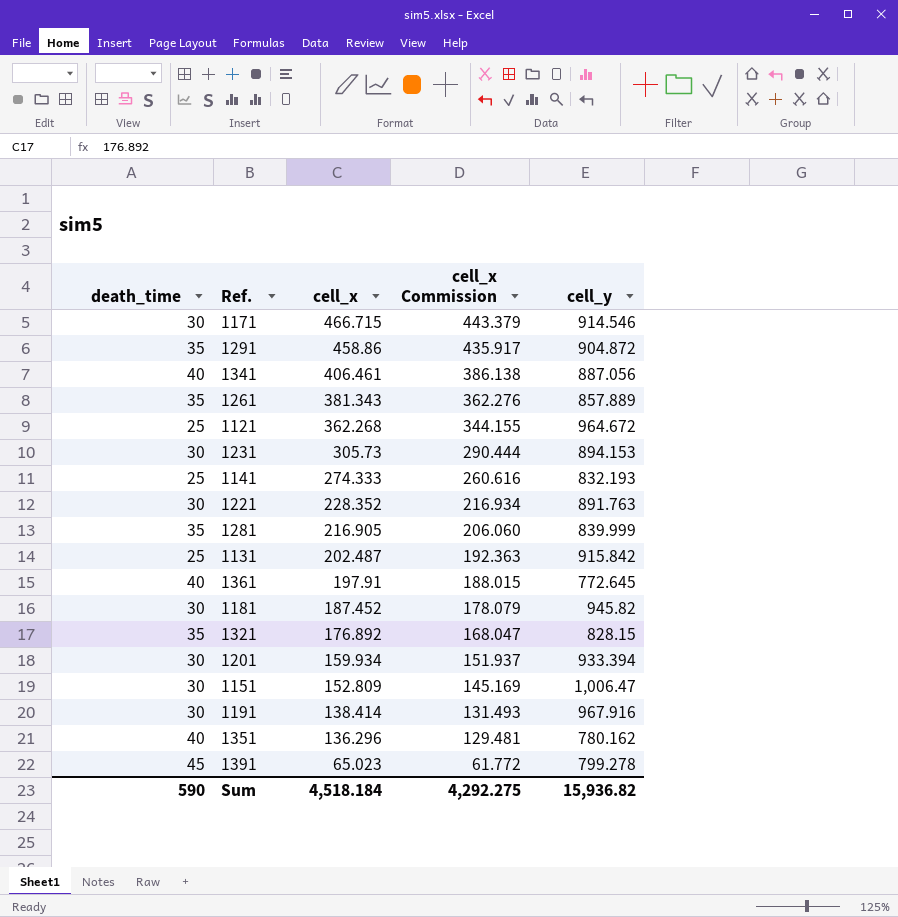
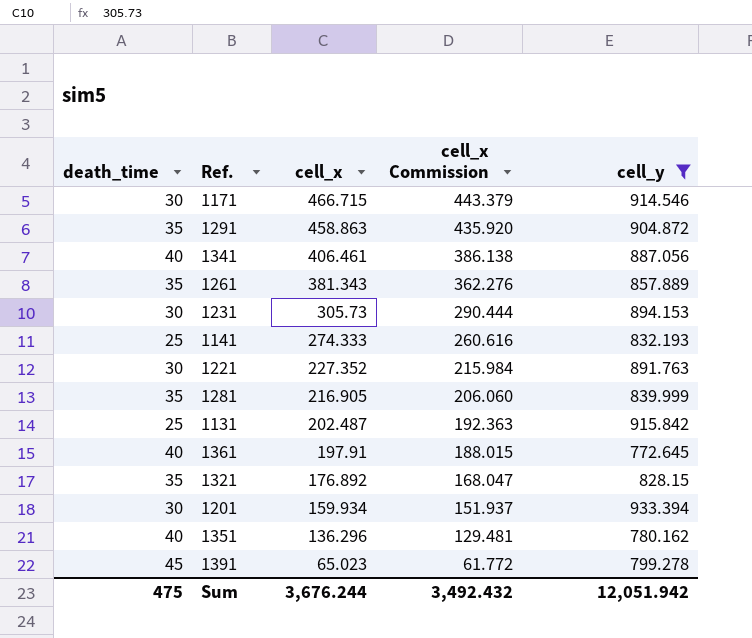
filter: none -> cell_y <= 933.394
1291 | cell_x: 458.86 -> 458.863
1291 | cell_x Commission: 435.917 -> 435.920
1221 | cell_x: 228.352 -> 227.352
1221 | cell_x Commission: 216.934 -> 215.984
Sum | death_time: 590 -> 475
Sum | cell_x: 4,518.184 -> 3,676.244
Sum | cell_x Commission: 4,292.275 -> 3,492.432
Sum | cell_y: 15,936.82 -> 12,051.942

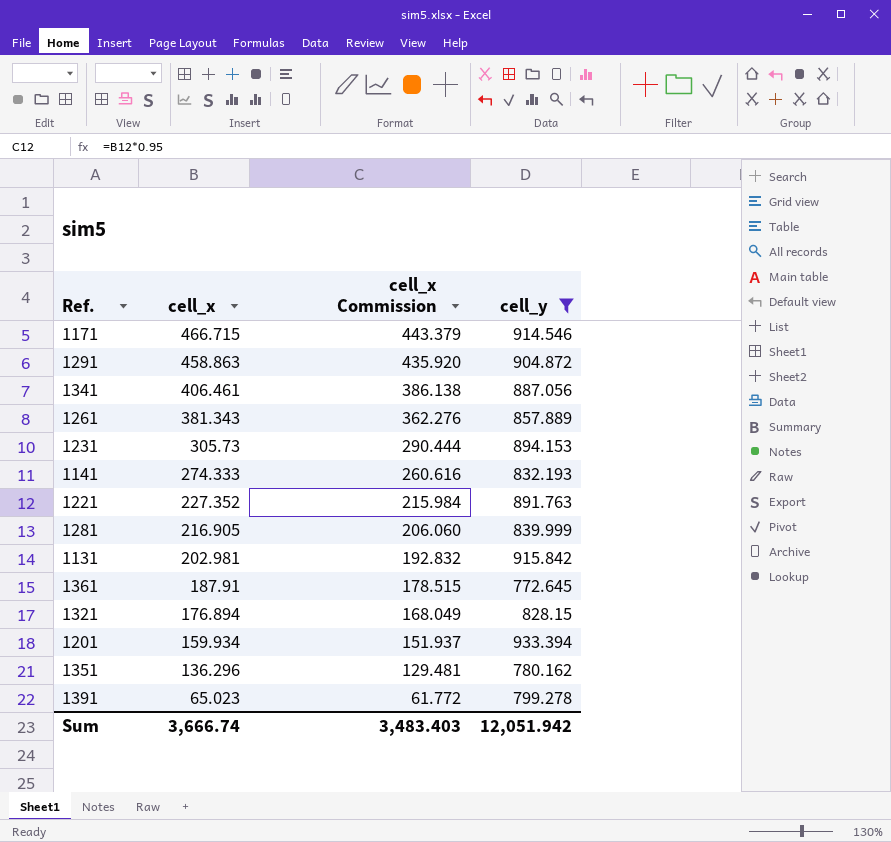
column death_time | position: 1 -> none
1131 | cell_x: 202.487 -> 202.981
1131 | cell_x Commission: 192.363 -> 192.832
1361 | cell_x: 197.91 -> 187.91
1361 | cell_x Commission: 188.015 -> 178.515
1321 | cell_x: 176.892 -> 176.894
1321 | cell_x Commission: 168.047 -> 168.049
Sum | cell_x: 3,676.244 -> 3,666.74
Sum | cell_x Commission: 3,492.432 -> 3,483.403

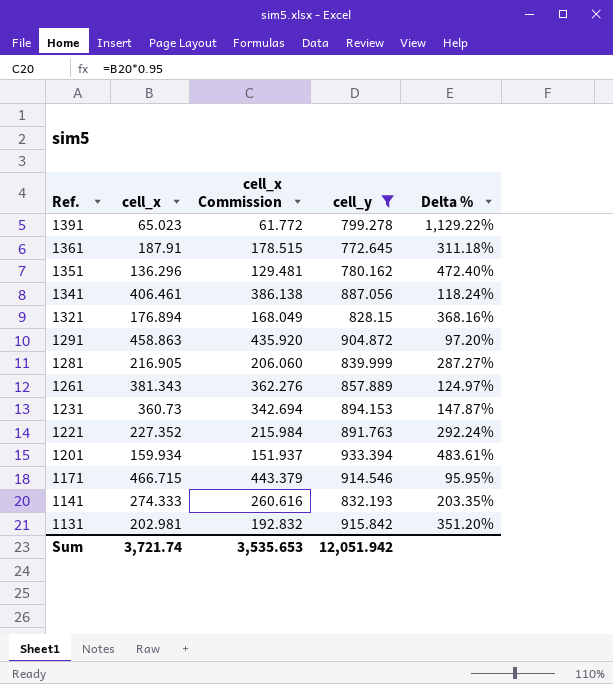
row order: cell_x descending -> Ref. descending
column Delta % | formula: none -> ([cell_y] - [cell_x]) / [cell_x]
1231 | cell_x: 305.73 -> 360.73
1231 | cell_x Commission: 290.444 -> 342.694
Sum | cell_x: 3,666.74 -> 3,721.74
Sum | cell_x Commission: 3,483.403 -> 3,535.653

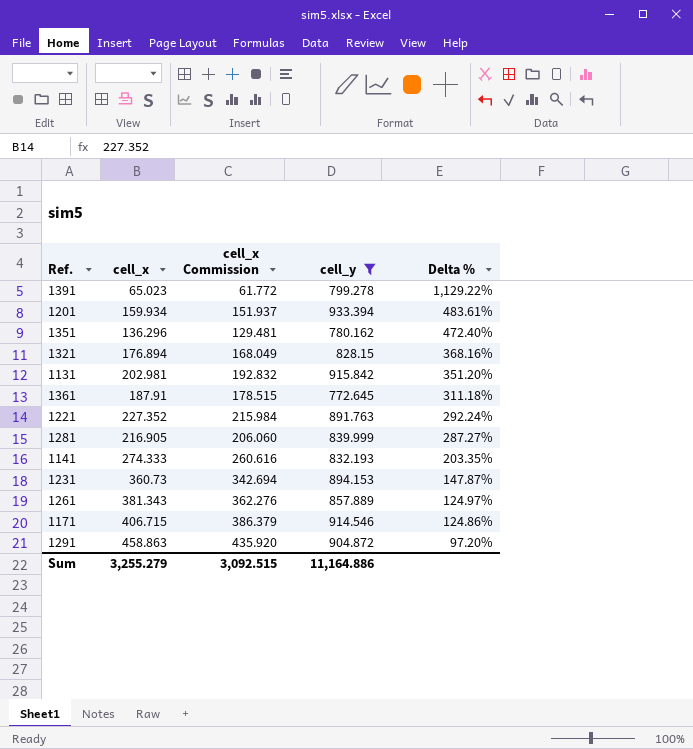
row order: Ref. descending -> Delta % descending
row 1341: 406.461 | 386.138 | 887.056 | 118.24% -> none
1171 | cell_x: 466.715 -> 406.715
1171 | cell_x Commission: 443.379 -> 386.379
1171 | Delta %: 95.95% -> 124.86%
Sum | cell_x: 3,721.74 -> 3,255.279
Sum | cell_x Commission: 3,535.653 -> 3,092.515
Sum | cell_y: 12,051.942 -> 11,164.886

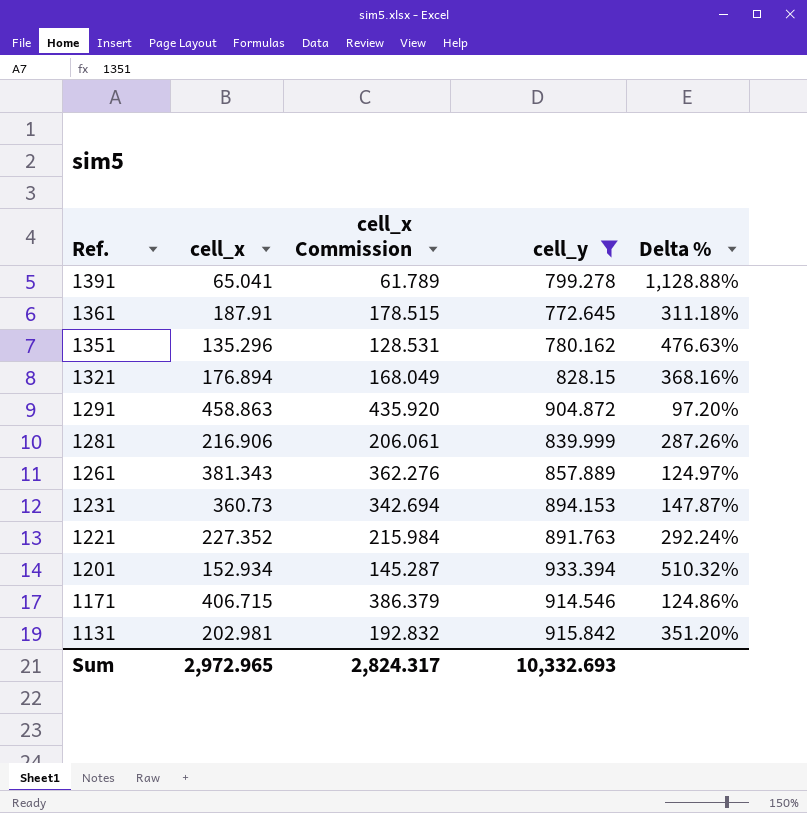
row order: Delta % descending -> Ref. descending
row 1141: 274.333 | 260.616 | 832.193 | 203.35% -> none
1391 | cell_x: 65.023 -> 65.041
1391 | cell_x Commission: 61.772 -> 61.789
1391 | Delta %: 1,129.22% -> 1,128.88%
1351 | cell_x: 136.296 -> 135.296
1351 | cell_x Commission: 129.481 -> 128.531
1351 | Delta %: 472.40% -> 476.63%
1281 | cell_x: 216.905 -> 216.906
1281 | cell_x Commission: 206.060 -> 206.061
1281 | Delta %: 287.27% -> 287.26%
1201 | cell_x: 159.934 -> 152.934
1201 | cell_x Commission: 151.937 -> 145.287
1201 | Delta %: 483.61% -> 510.32%
Sum | cell_x: 3,255.279 -> 2,972.965
Sum | cell_x Commission: 3,092.515 -> 2,824.317
Sum | cell_y: 11,164.886 -> 10,332.693

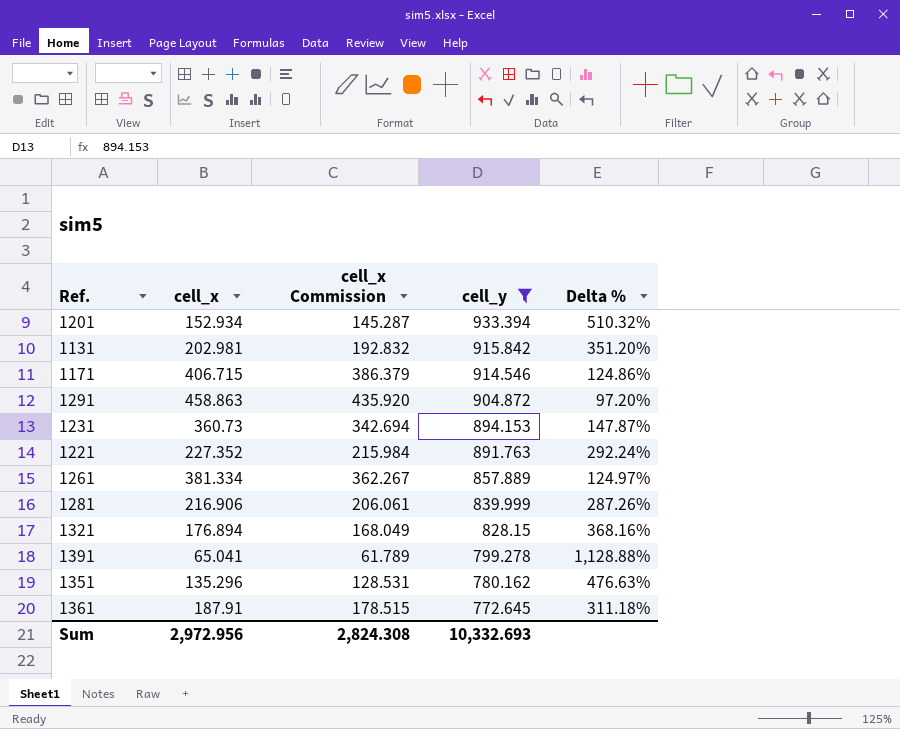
row order: Ref. descending -> cell_y descending
1261 | cell_x: 381.343 -> 381.334
1261 | cell_x Commission: 362.276 -> 362.267
Sum | cell_x: 2,972.965 -> 2,972.956
Sum | cell_x Commission: 2,824.317 -> 2,824.308

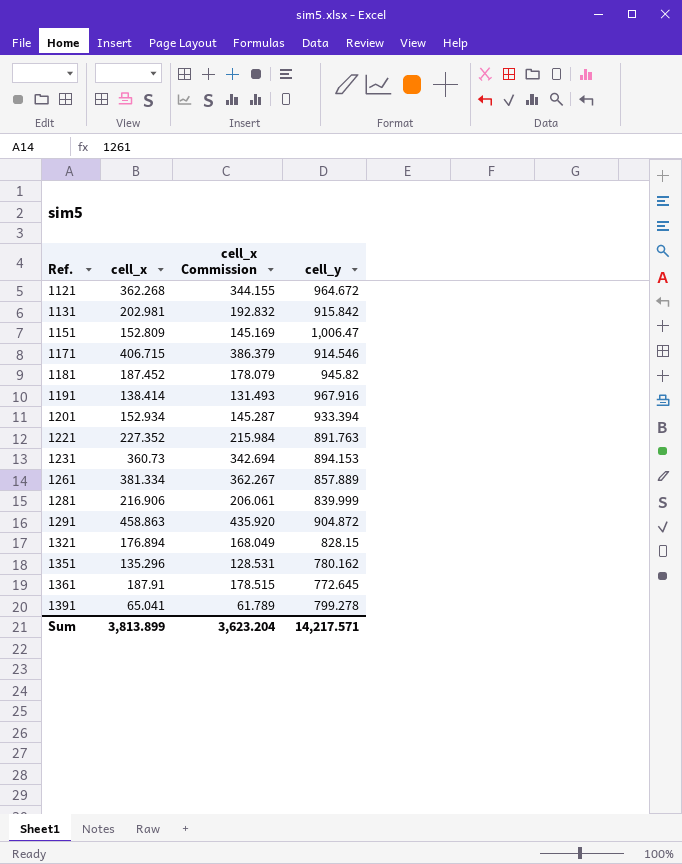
filter: cell_y <= 933.394 -> none
row order: cell_y descending -> Ref. ascending
column Delta % | formula: ([cell_y] - [cell_x]) / [cell_x] -> none
Sum | cell_x: 2,972.956 -> 3,813.899
Sum | cell_x Commission: 2,824.308 -> 3,623.204
Sum | cell_y: 10,332.693 -> 14,217.571

